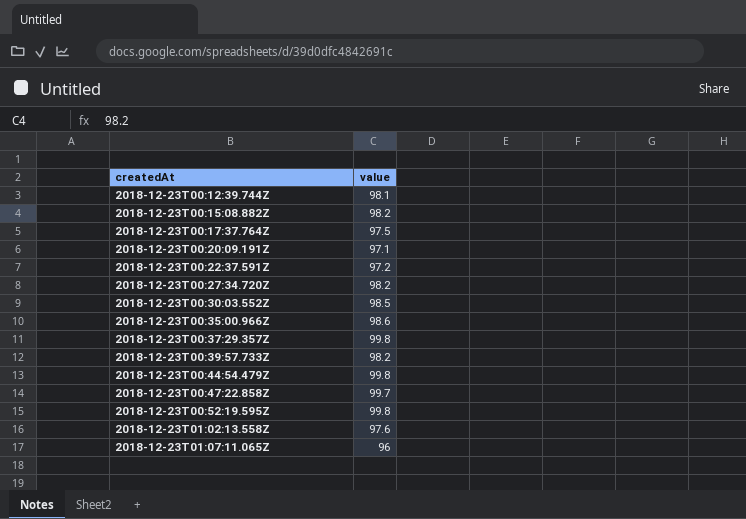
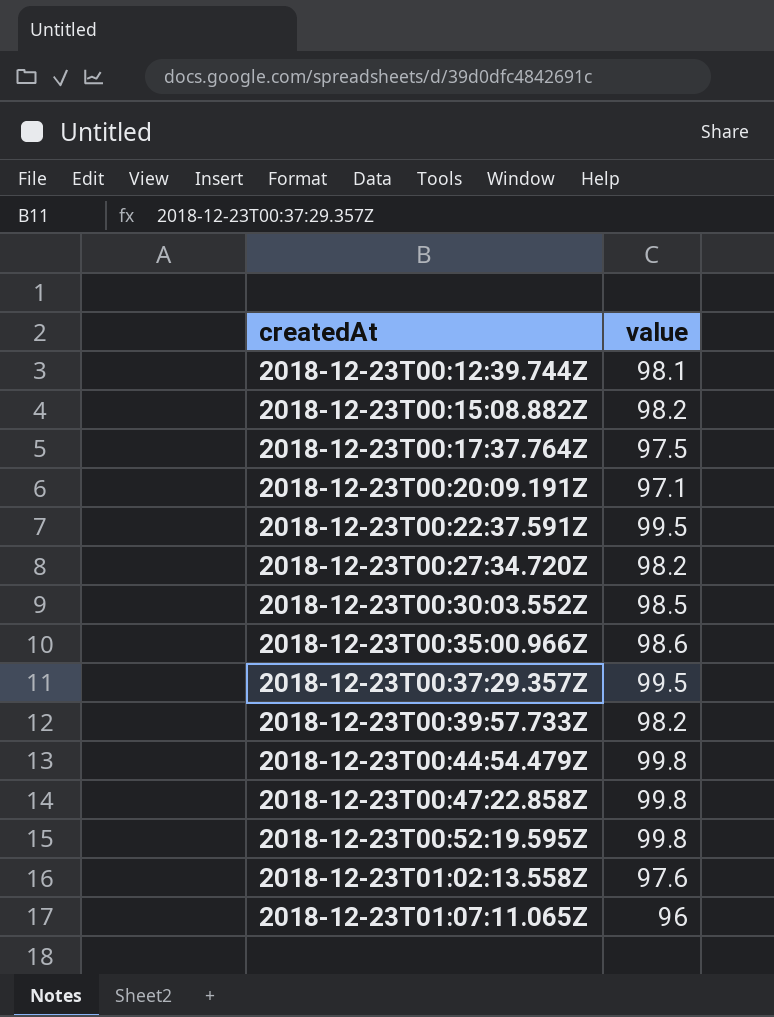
2018-12-23T00:22:37.591Z | value: 97.2 -> 99.5
2018-12-23T00:37:29.357Z | value: 99.8 -> 99.5
2018-12-23T00:47:22.858Z | value: 99.7 -> 99.8

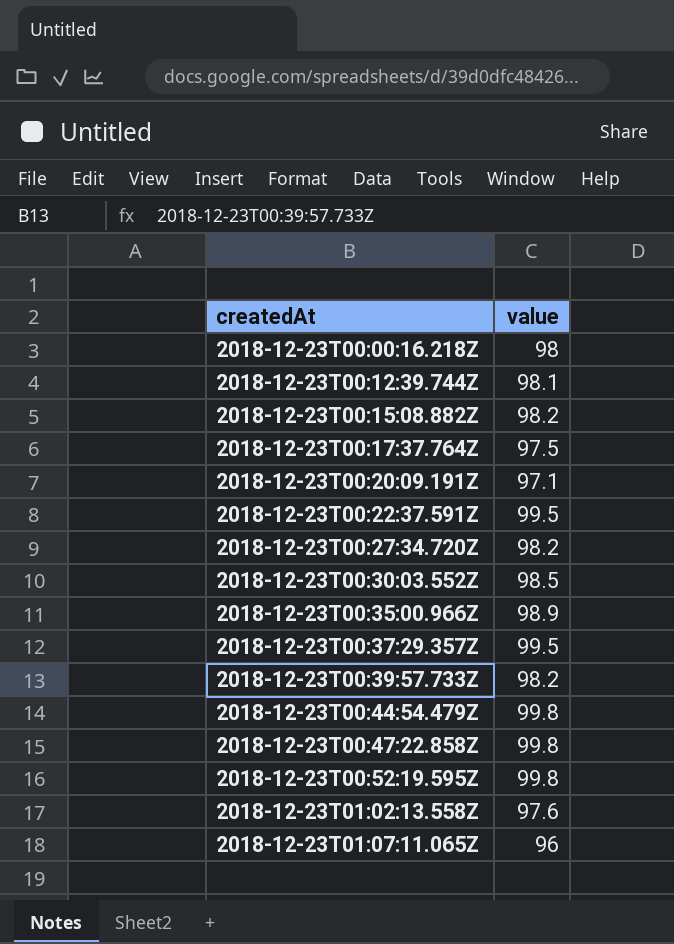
row 2018-12-23T00:00:16.218Z: none -> 98
2018-12-23T00:35:00.966Z | value: 98.6 -> 98.9

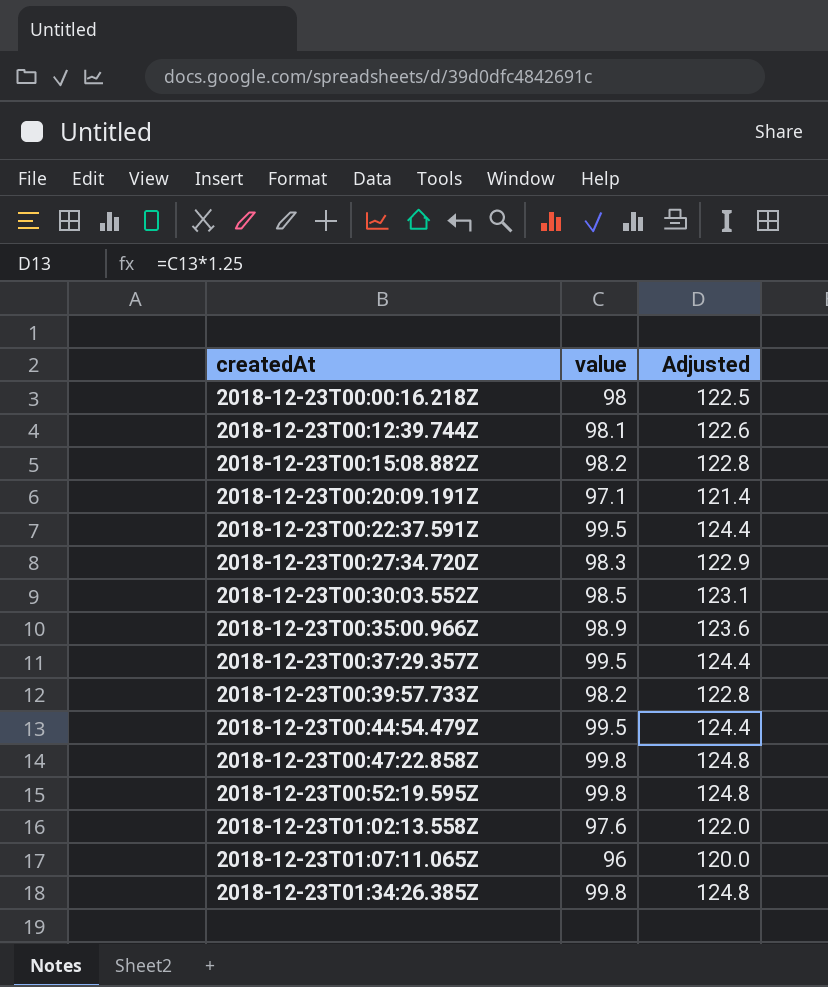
column Adjusted | formula: none -> [value] * 1.25
row 2018-12-23T00:17:37.764Z: 97.5 -> none
2018-12-23T00:27:34.720Z | value: 98.2 -> 98.3
2018-12-23T00:44:54.479Z | value: 99.8 -> 99.5
row 2018-12-23T01:34:26.385Z: none -> 99.8 | 124.8

